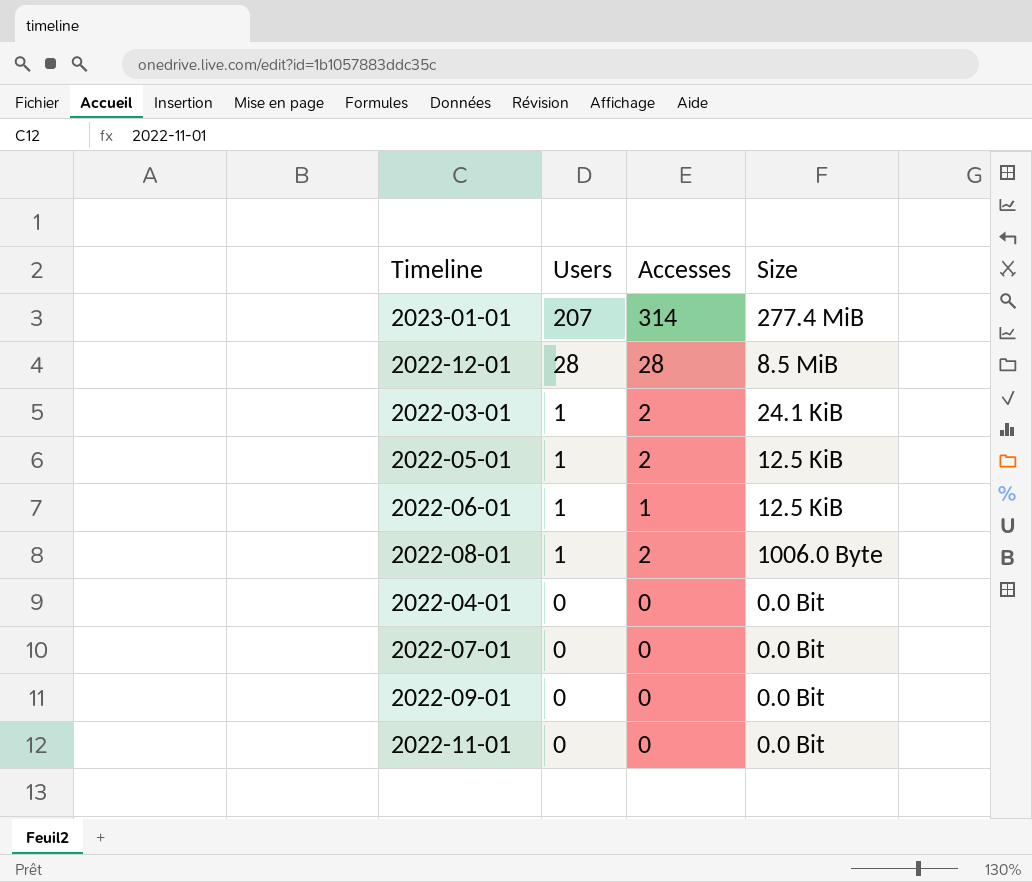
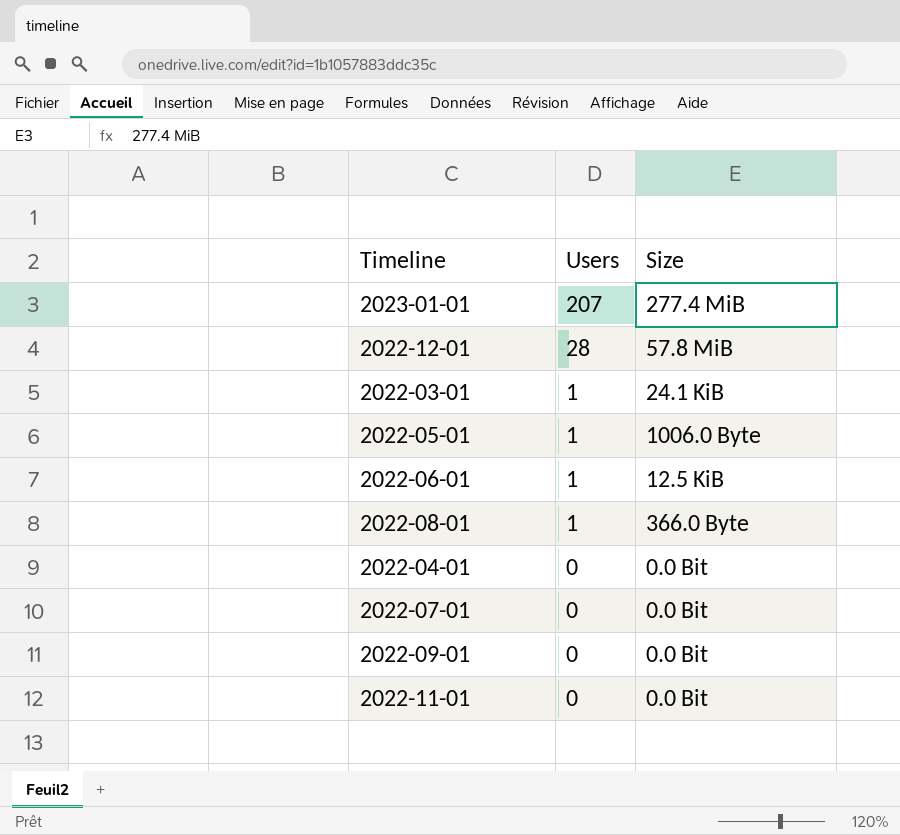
column Accesses | position: 3 -> none
2022-12-01 | Size: 8.5 MiB -> 57.8 MiB
2022-05-01 | Size: 12.5 KiB -> 1006.0 Byte
2022-08-01 | Size: 1006.0 Byte -> 366.0 Byte

